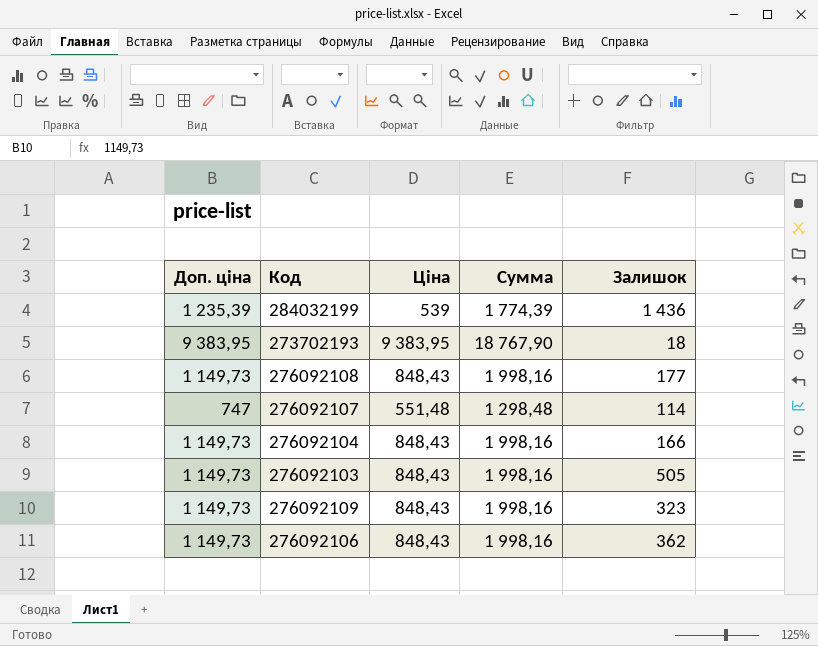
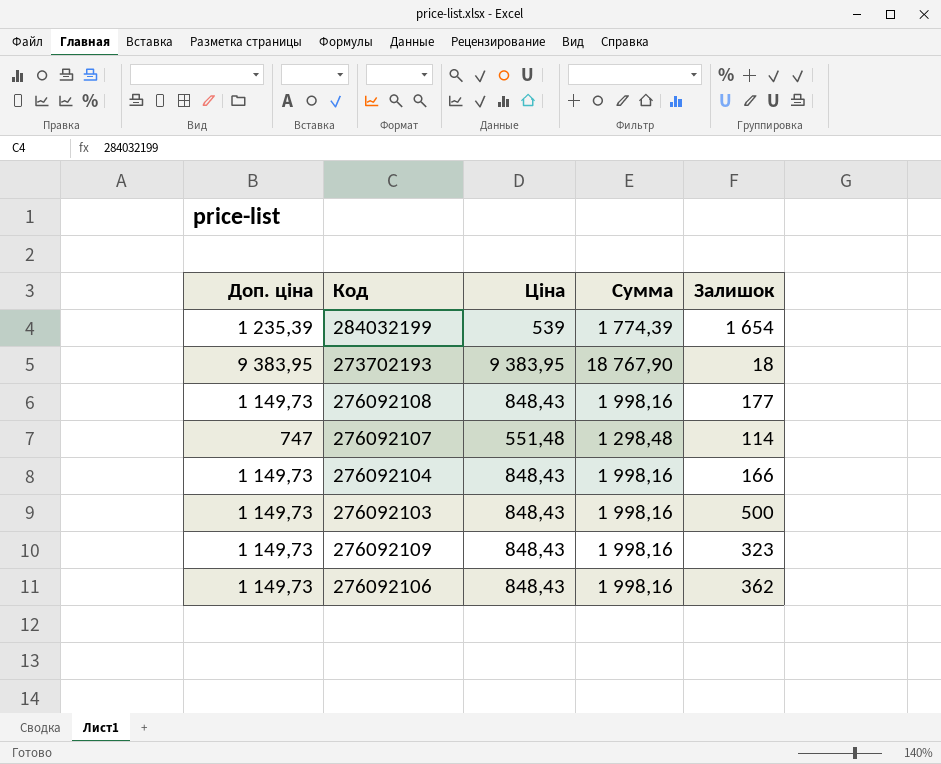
284032199 | Залишок: 1 436 -> 1 654
276092103 | Залишок: 505 -> 500

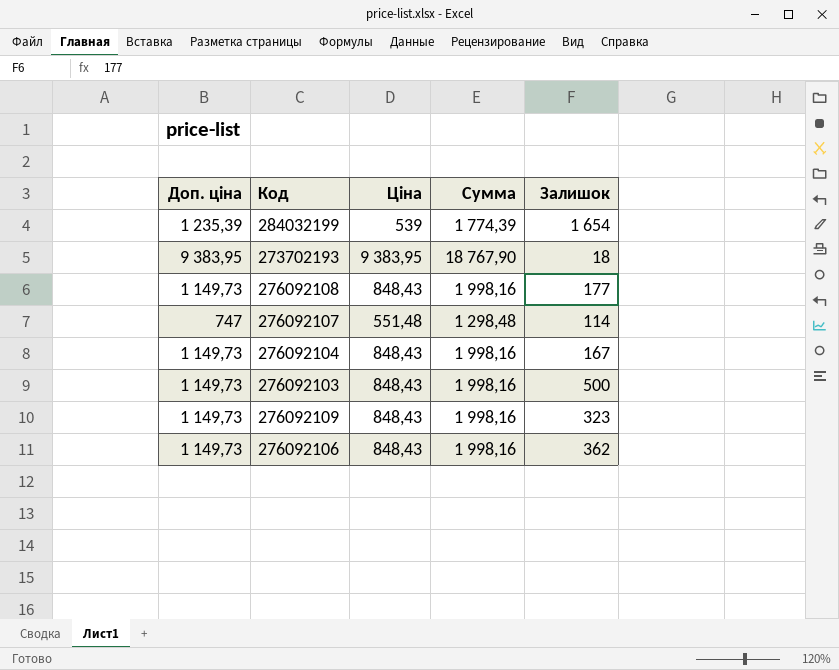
276092104 | Залишок: 166 -> 167

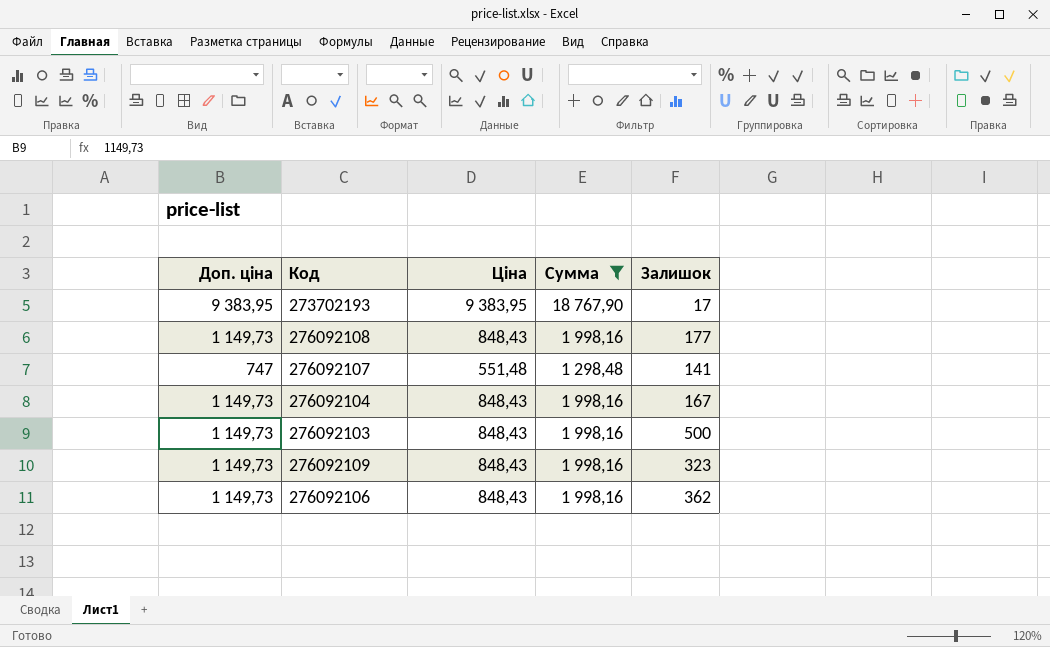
filter: none -> Сумма != 1 774,39
273702193 | Залишок: 18 -> 17
276092107 | Залишок: 114 -> 141

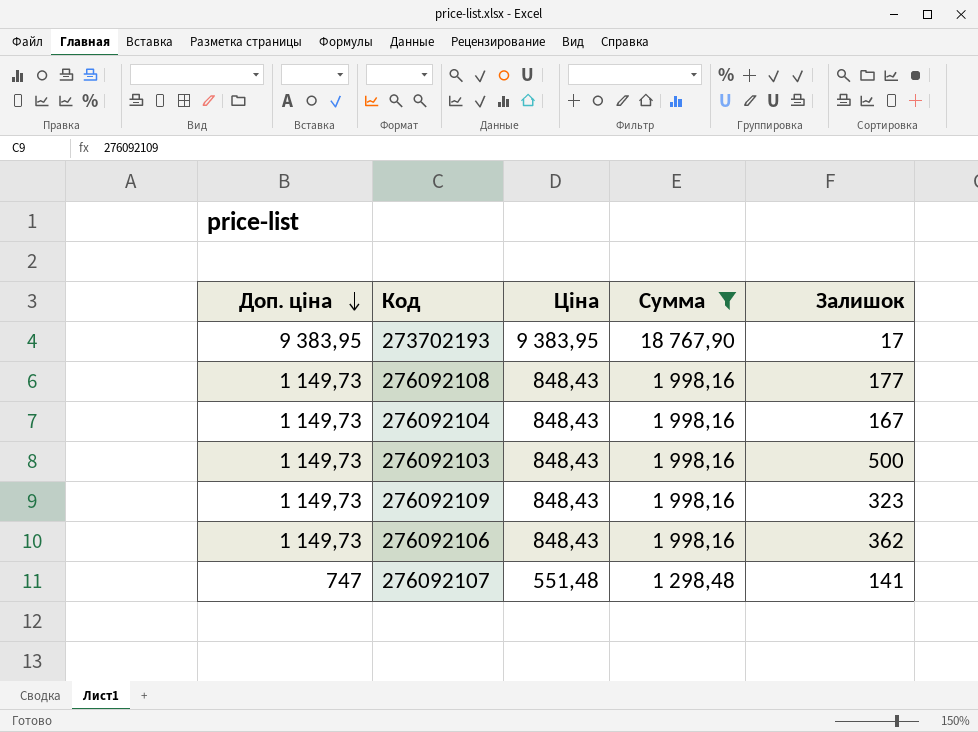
row order: none -> Доп. ціна descending

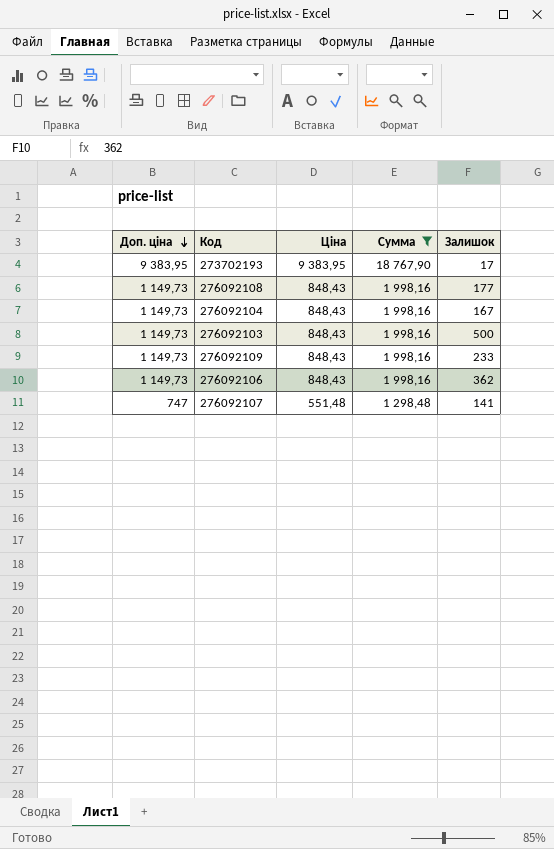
276092109 | Залишок: 323 -> 233

